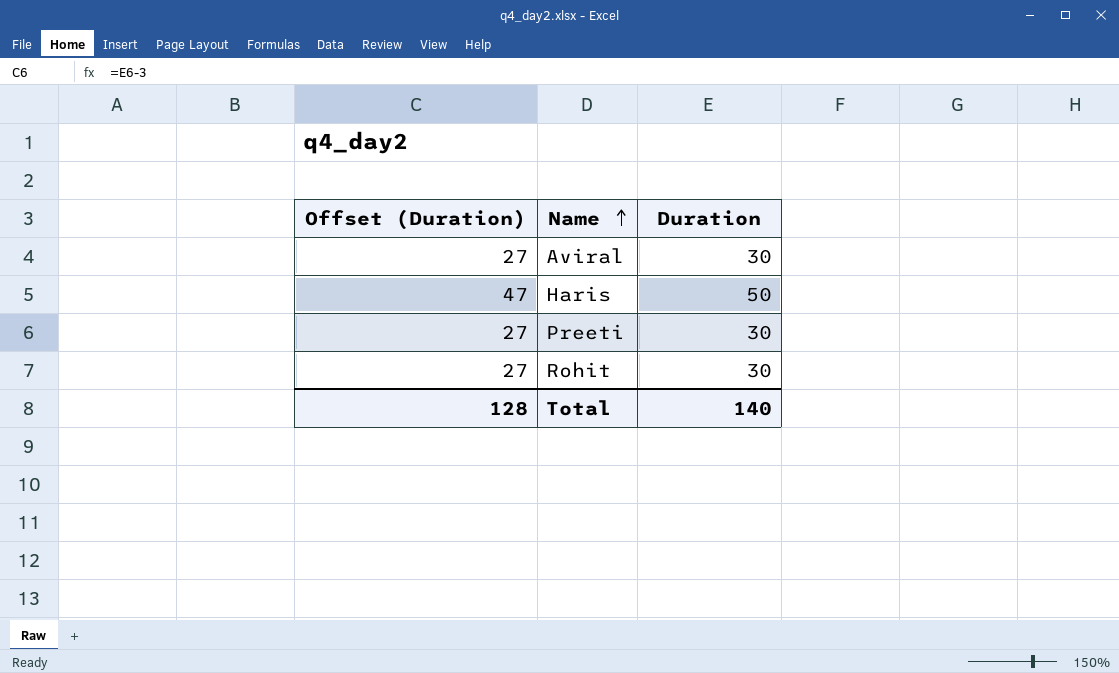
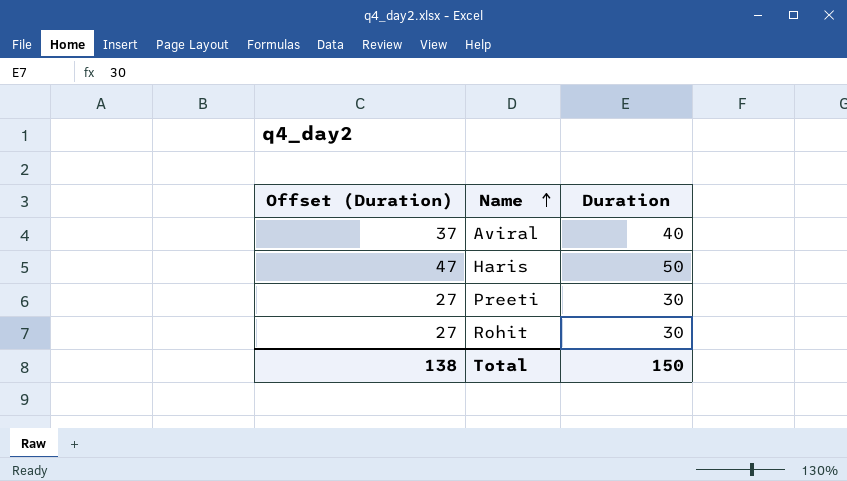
Aviral | Offset (Duration): 27 -> 37
Aviral | Duration: 30 -> 40
Total | Offset (Duration): 128 -> 138
Total | Duration: 140 -> 150

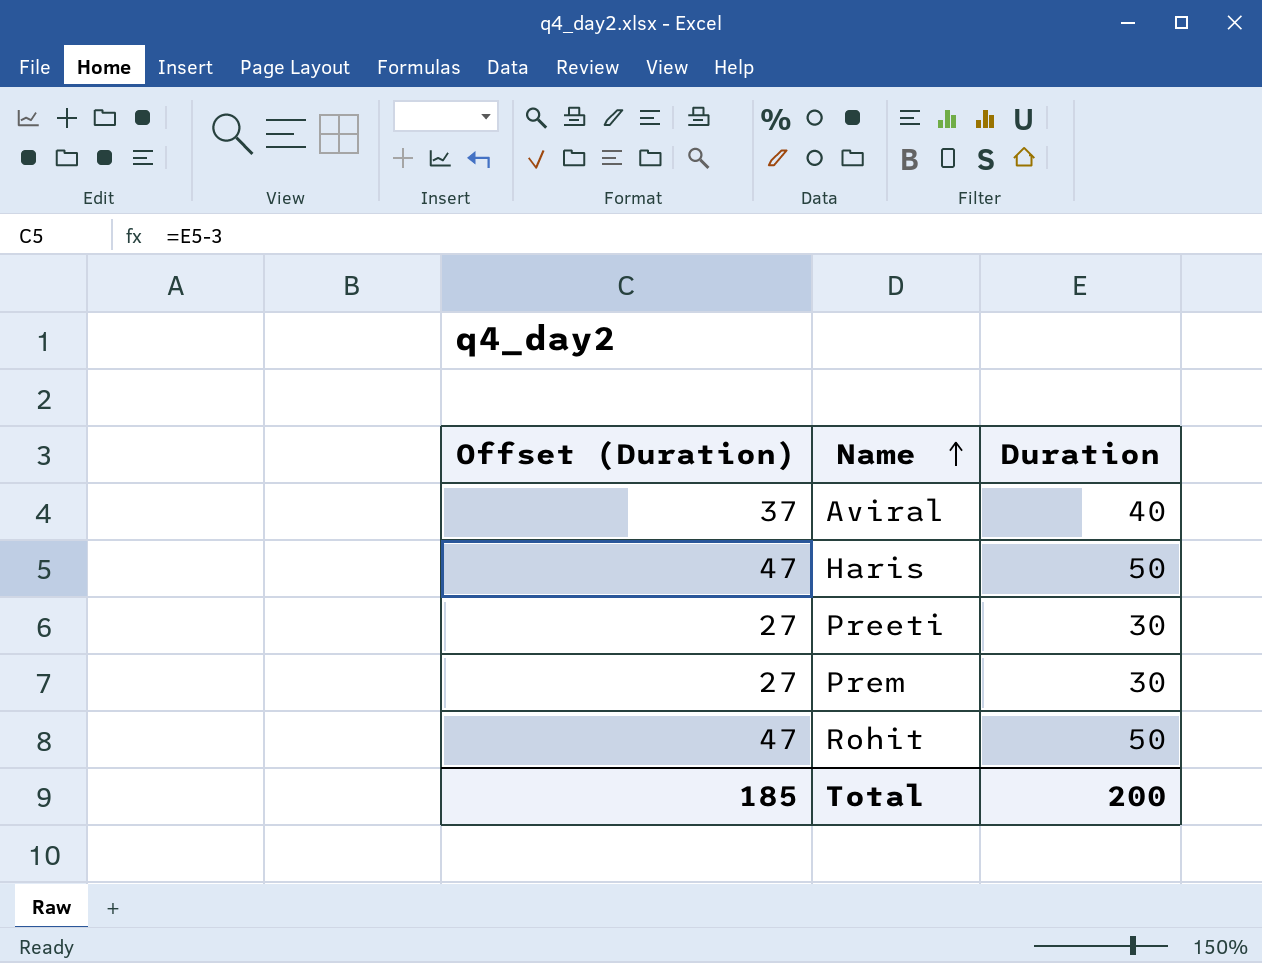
row Prem: none -> 27 | 30
Rohit | Offset (Duration): 27 -> 47
Rohit | Duration: 30 -> 50
Total | Offset (Duration): 138 -> 185
Total | Duration: 150 -> 200

